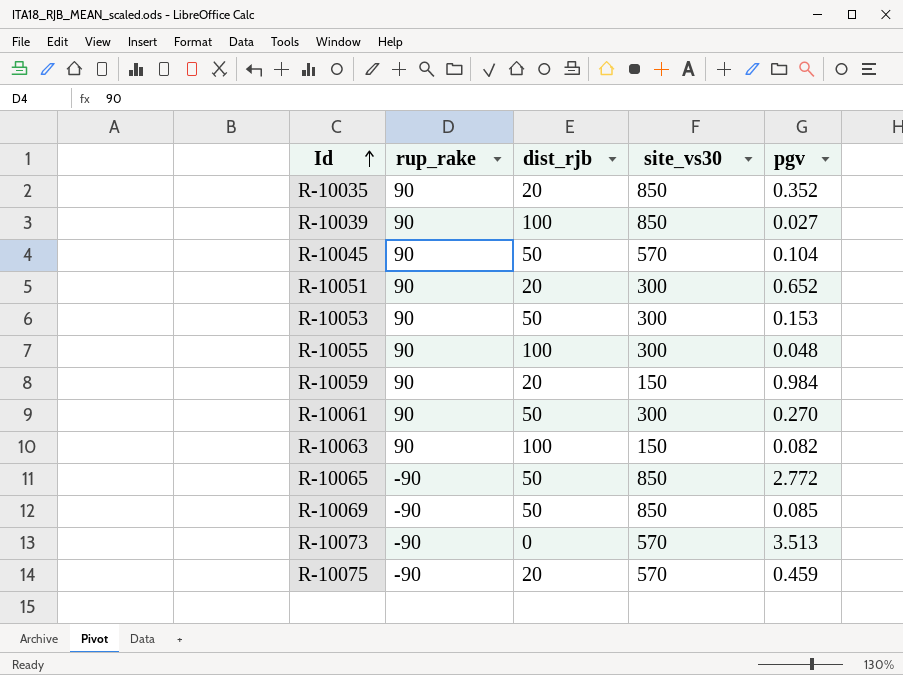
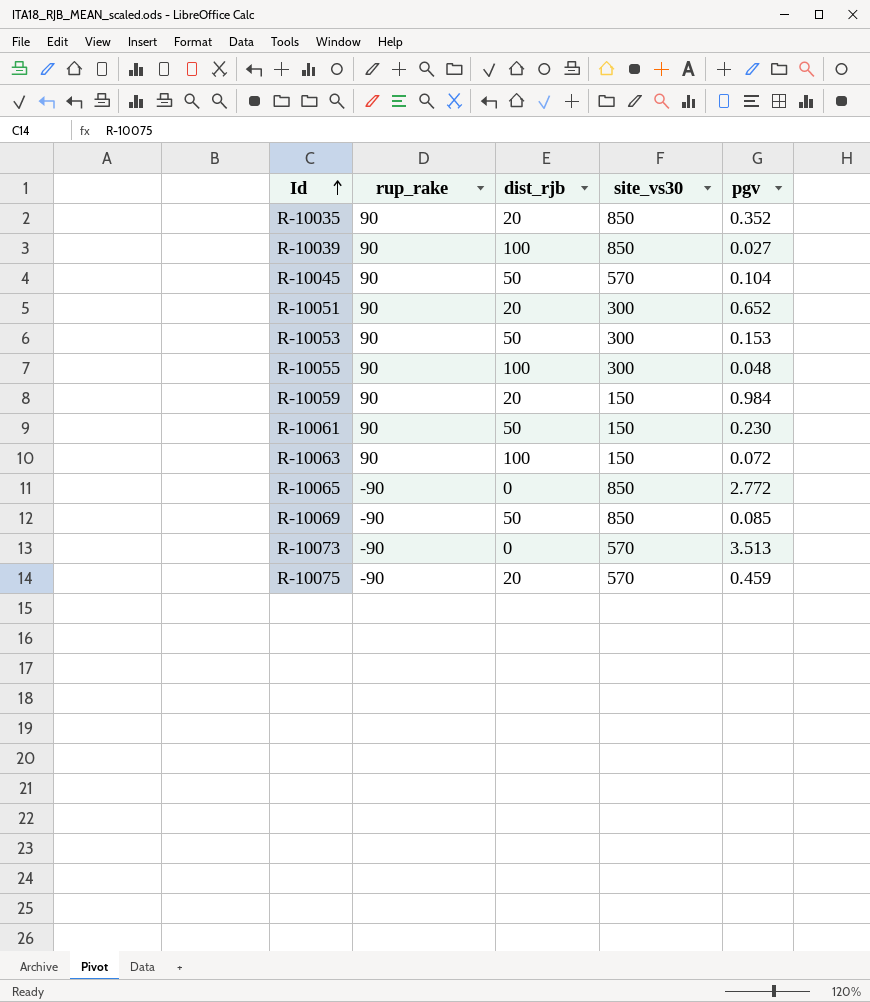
R-10061 | site_vs30: 300 -> 150
R-10061 | pgv: 0.270 -> 0.230
R-10063 | pgv: 0.082 -> 0.072
R-10065 | dist_rjb: 50 -> 0

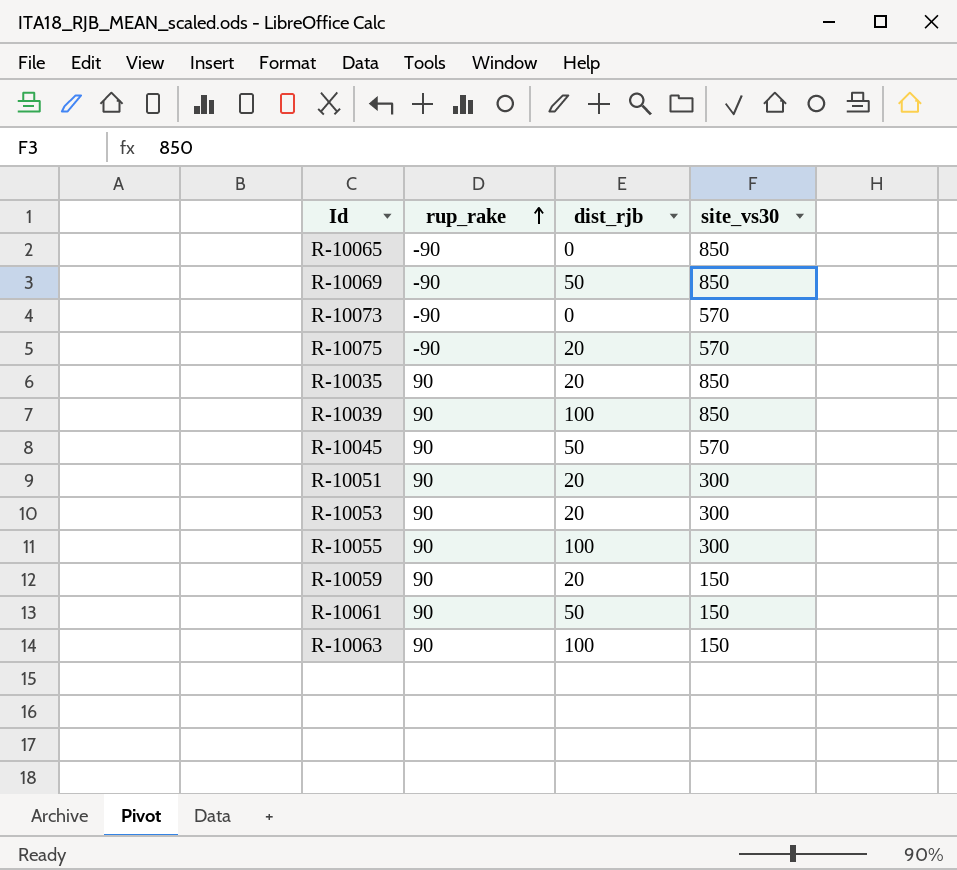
row order: Id ascending -> rup_rake ascending
column pgv | position: 5 -> none
R-10053 | dist_rjb: 50 -> 20

